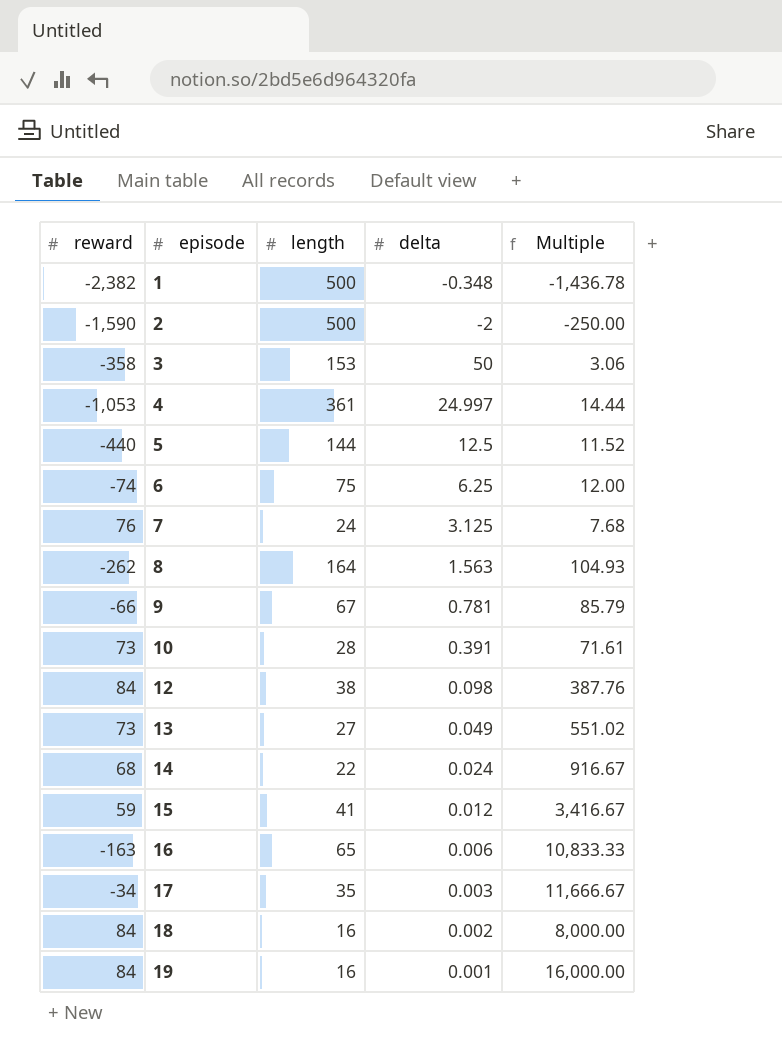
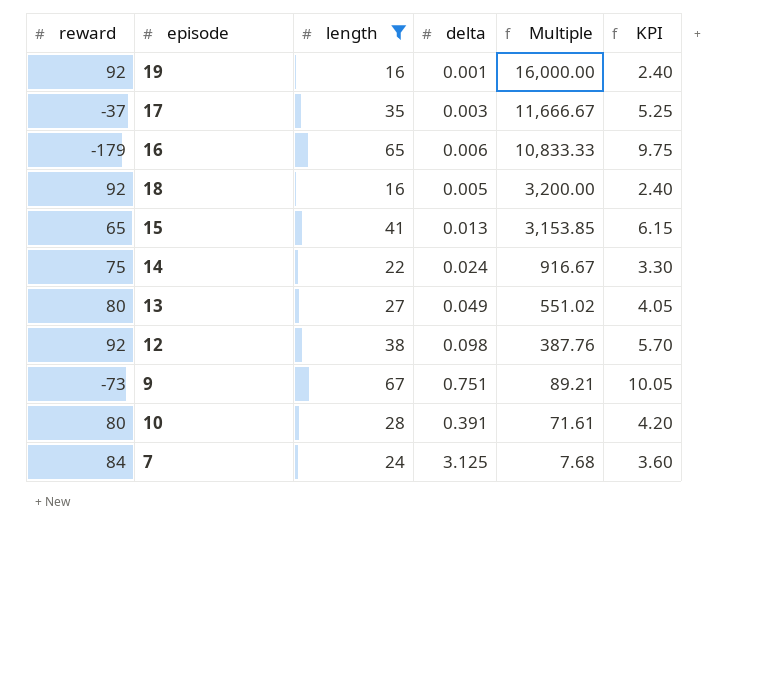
filter: none -> length <= 67
row order: episode ascending -> Multiple descending
column KPI | formula: none -> [length] * 0.15
19 | reward: 84 -> 92
17 | reward: -34 -> -37
16 | reward: -163 -> -179
18 | reward: 84 -> 92
18 | delta: 0.002 -> 0.005
18 | Multiple: 8,000.00 -> 3,200.00
15 | reward: 59 -> 65
15 | delta: 0.012 -> 0.013
15 | Multiple: 3,416.67 -> 3,153.85
14 | reward: 68 -> 75
13 | reward: 73 -> 80
12 | reward: 84 -> 92
9 | reward: -66 -> -73
9 | delta: 0.781 -> 0.751
9 | Multiple: 85.79 -> 89.21
10 | reward: 73 -> 80
7 | reward: 76 -> 84

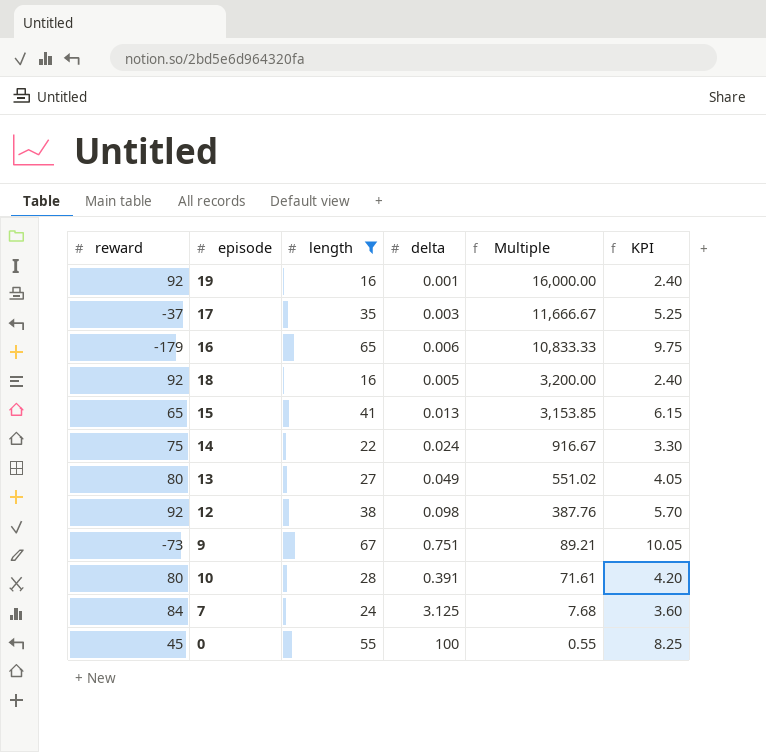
row 0: none -> 45 | 55 | 100 | 0.55 | 8.25

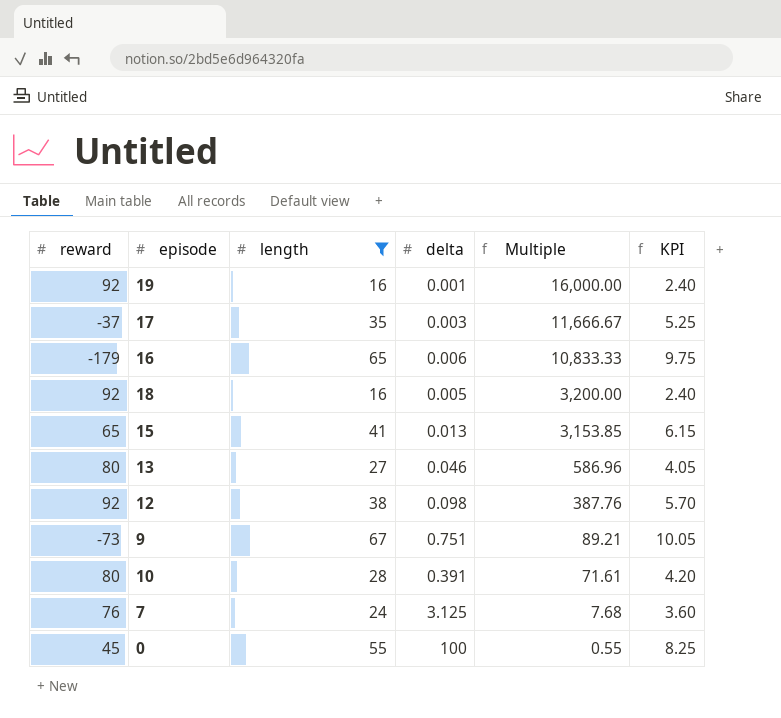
row 14: 75 | 22 | 0.024 | 916.67 | 3.30 -> none
13 | delta: 0.049 -> 0.046
13 | Multiple: 551.02 -> 586.96
7 | reward: 84 -> 76

